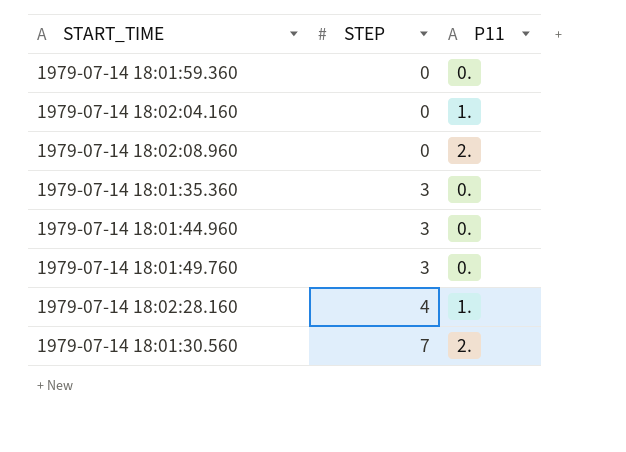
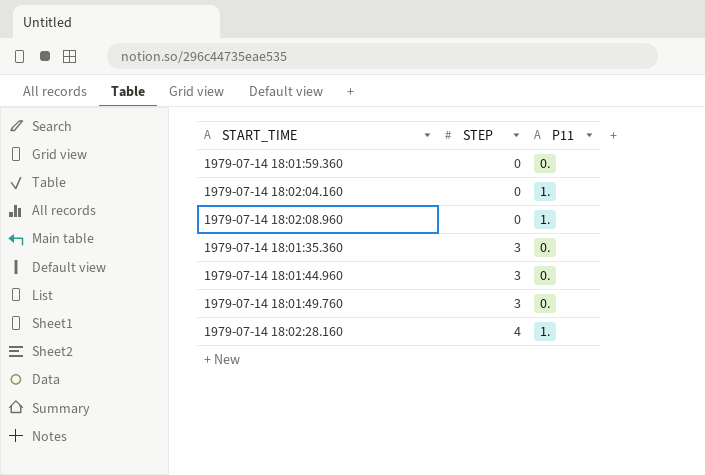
row 1979-07-14 18:01:30.560: 7 | 2. -> none
1979-07-14 18:02:08.960 | P11: 2. -> 1.

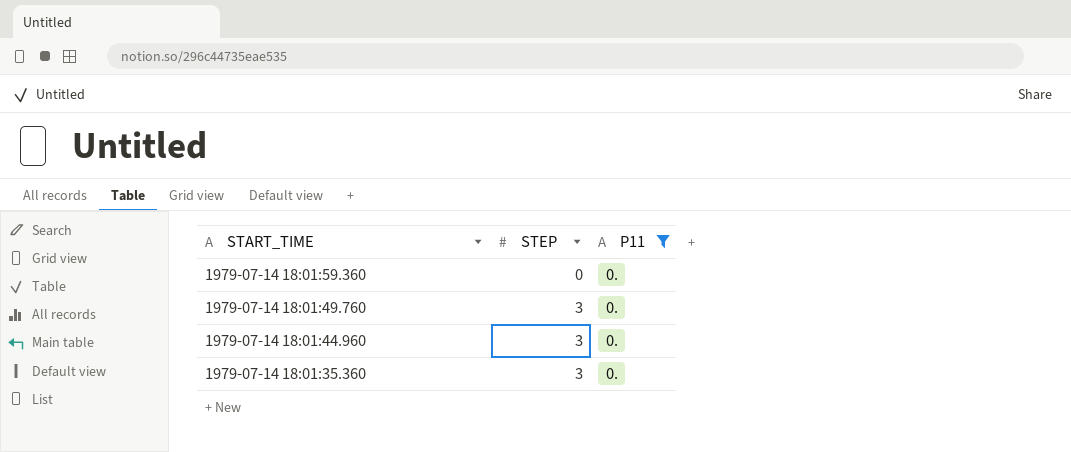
filter: none -> P11 = 0.
row order: STEP ascending -> START_TIME descending

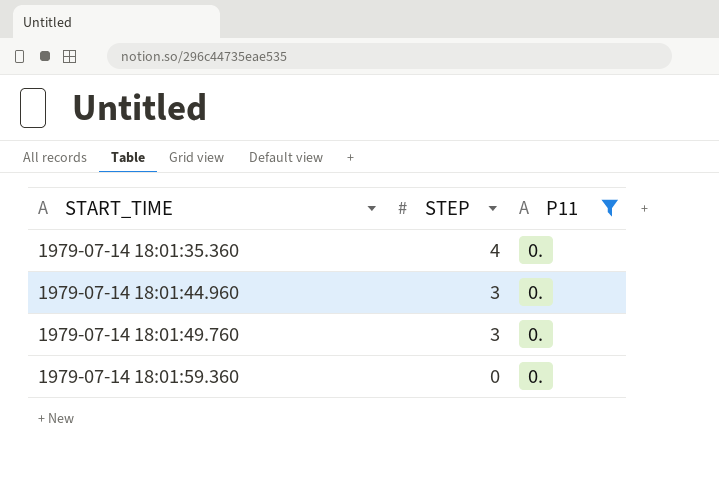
row order: START_TIME descending -> START_TIME ascending
1979-07-14 18:01:35.360 | STEP: 3 -> 4

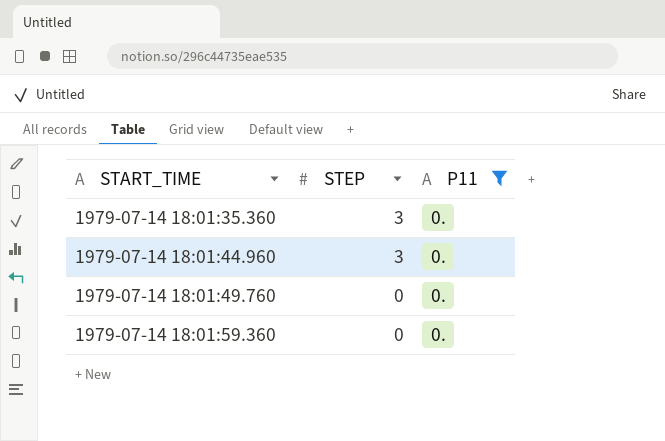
1979-07-14 18:01:35.360 | STEP: 4 -> 3
1979-07-14 18:01:49.760 | STEP: 3 -> 0

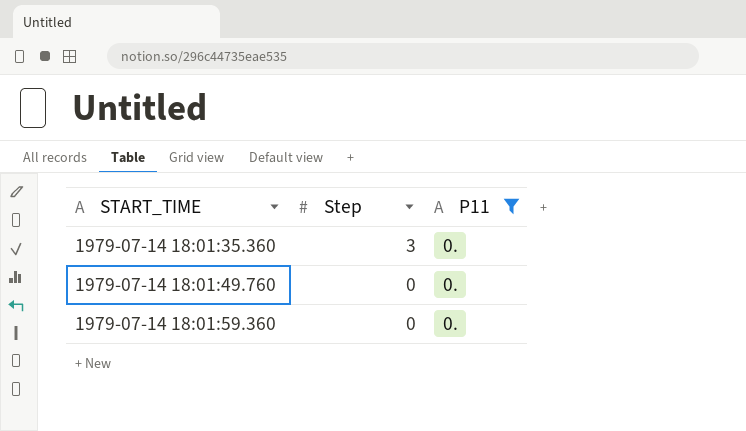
column name: STEP -> Step
row 1979-07-14 18:01:44.960: 3 | 0. -> none

